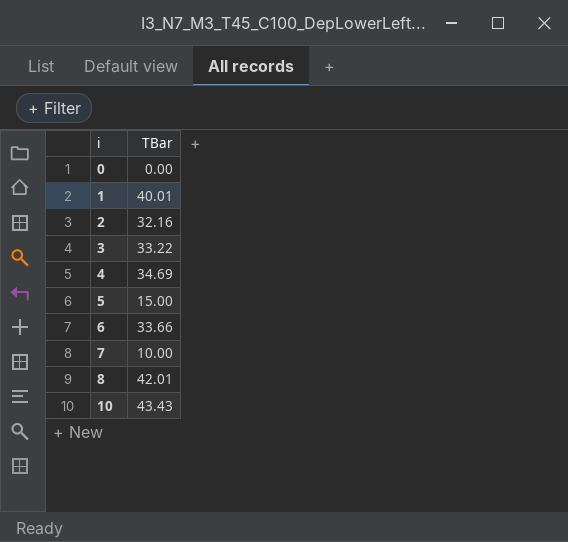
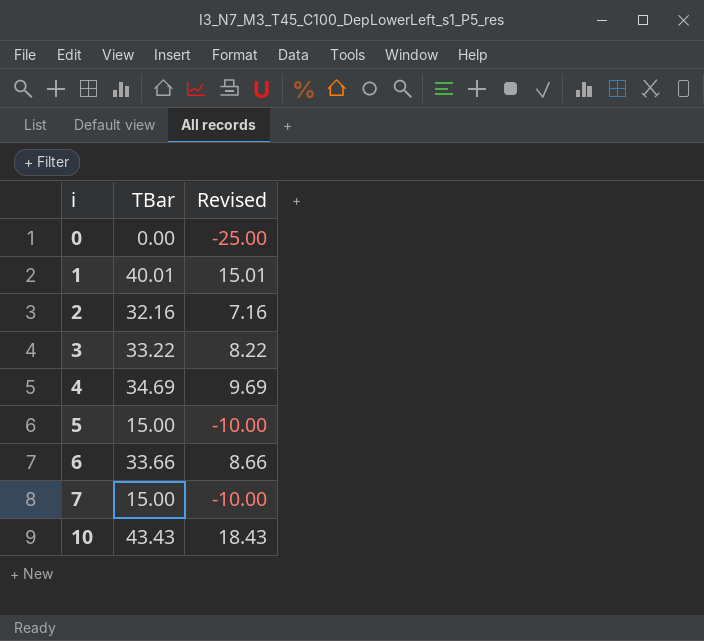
column Revised | formula: none -> [TBar] - 25
row 8: 42.01 -> none
7 | TBar: 10.00 -> 15.00

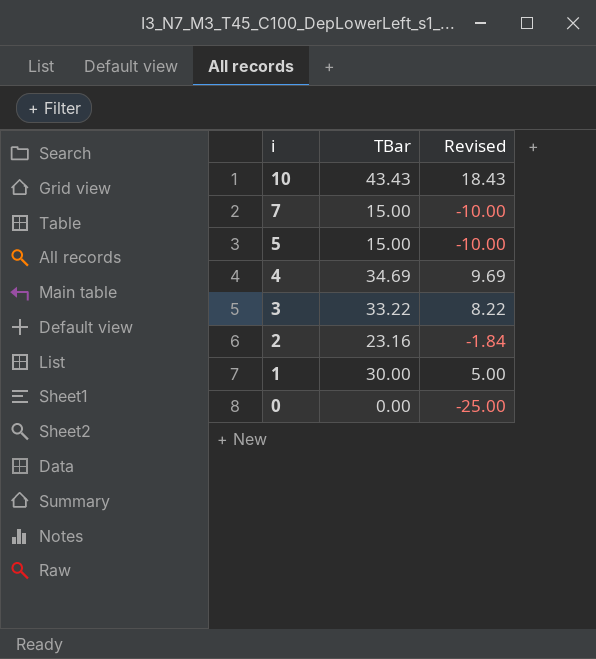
row order: i ascending -> i descending
row 6: 33.66 | 8.66 -> none
2 | TBar: 32.16 -> 23.16
2 | Revised: 7.16 -> -1.84
1 | TBar: 40.01 -> 30.00
1 | Revised: 15.01 -> 5.00

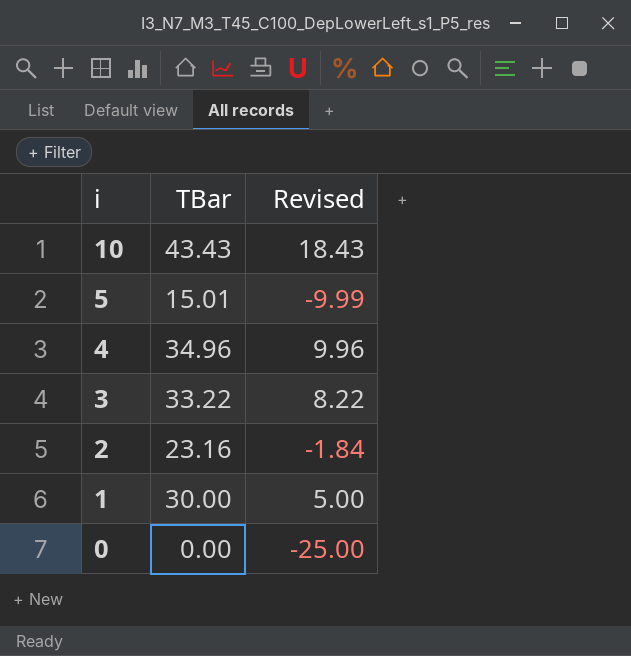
row 7: 15.00 | -10.00 -> none
5 | TBar: 15.00 -> 15.01
5 | Revised: -10.00 -> -9.99
4 | TBar: 34.69 -> 34.96
4 | Revised: 9.69 -> 9.96

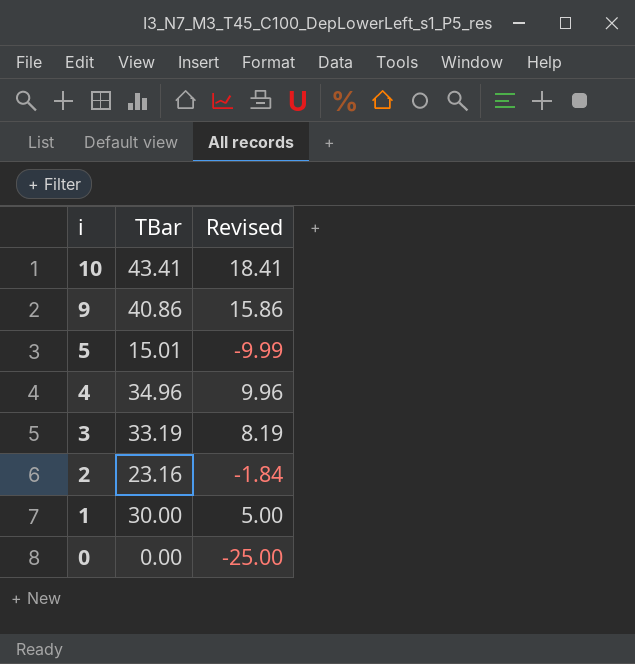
10 | TBar: 43.43 -> 43.41
10 | Revised: 18.43 -> 18.41
row 9: none -> 40.86 | 15.86
3 | TBar: 33.22 -> 33.19
3 | Revised: 8.22 -> 8.19

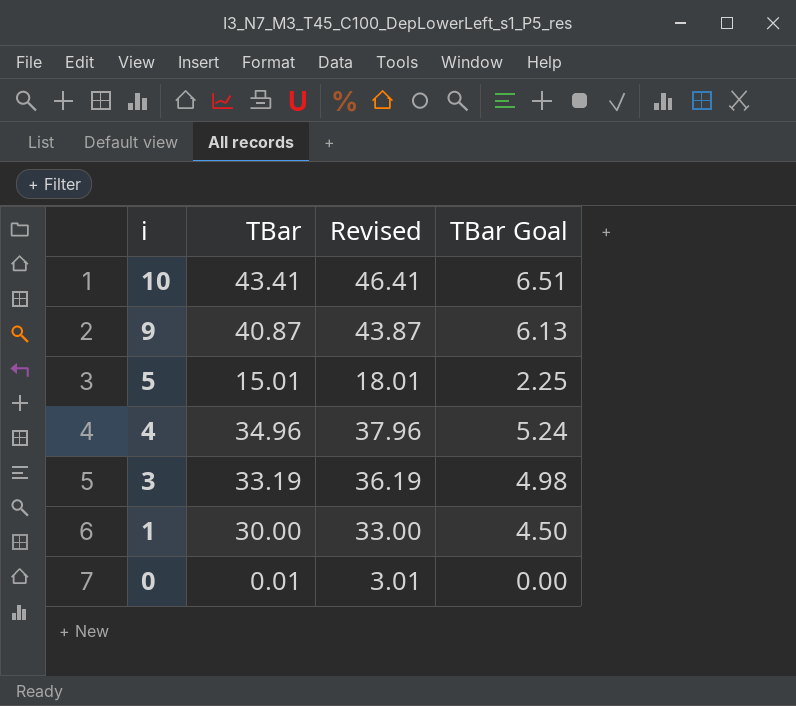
column Revised | formula: [TBar] - 25 -> [TBar] + 3
column TBar Goal | formula: none -> [TBar] * 0.15
row 2: 23.16 | -1.84 -> none
9 | TBar: 40.86 -> 40.87
0 | TBar: 0.00 -> 0.01

